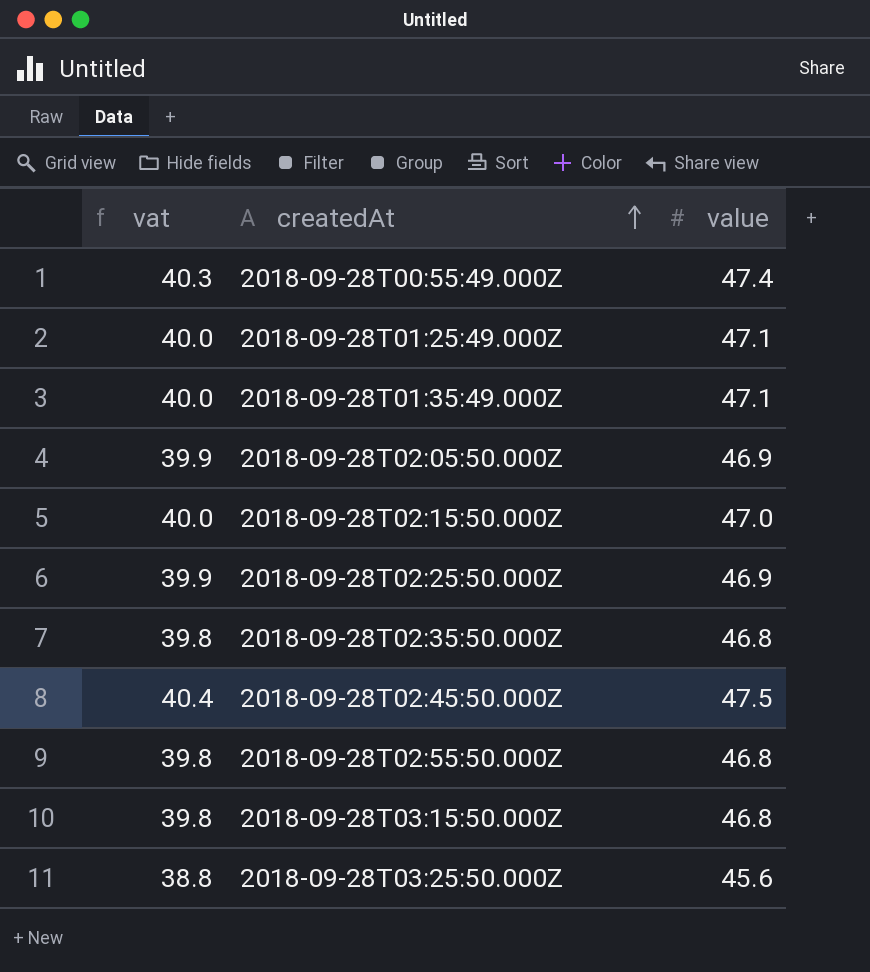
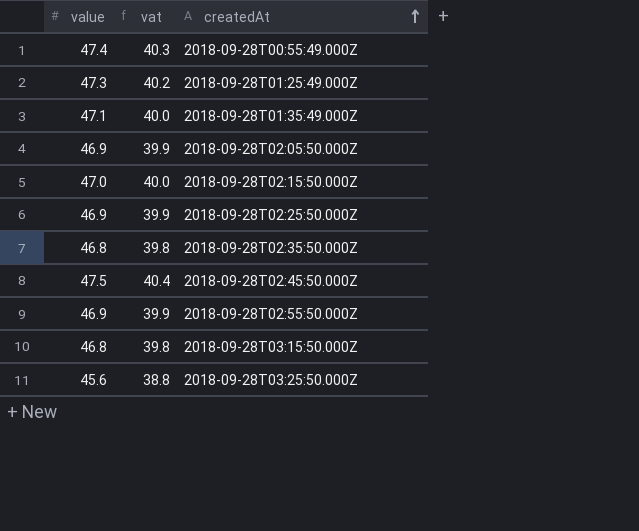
column value | position: 3 -> 1
2018-09-28T01:25:49.000Z | value: 47.1 -> 47.3
2018-09-28T01:25:49.000Z | vat: 40.0 -> 40.2
2018-09-28T02:55:50.000Z | value: 46.8 -> 46.9
2018-09-28T02:55:50.000Z | vat: 39.8 -> 39.9

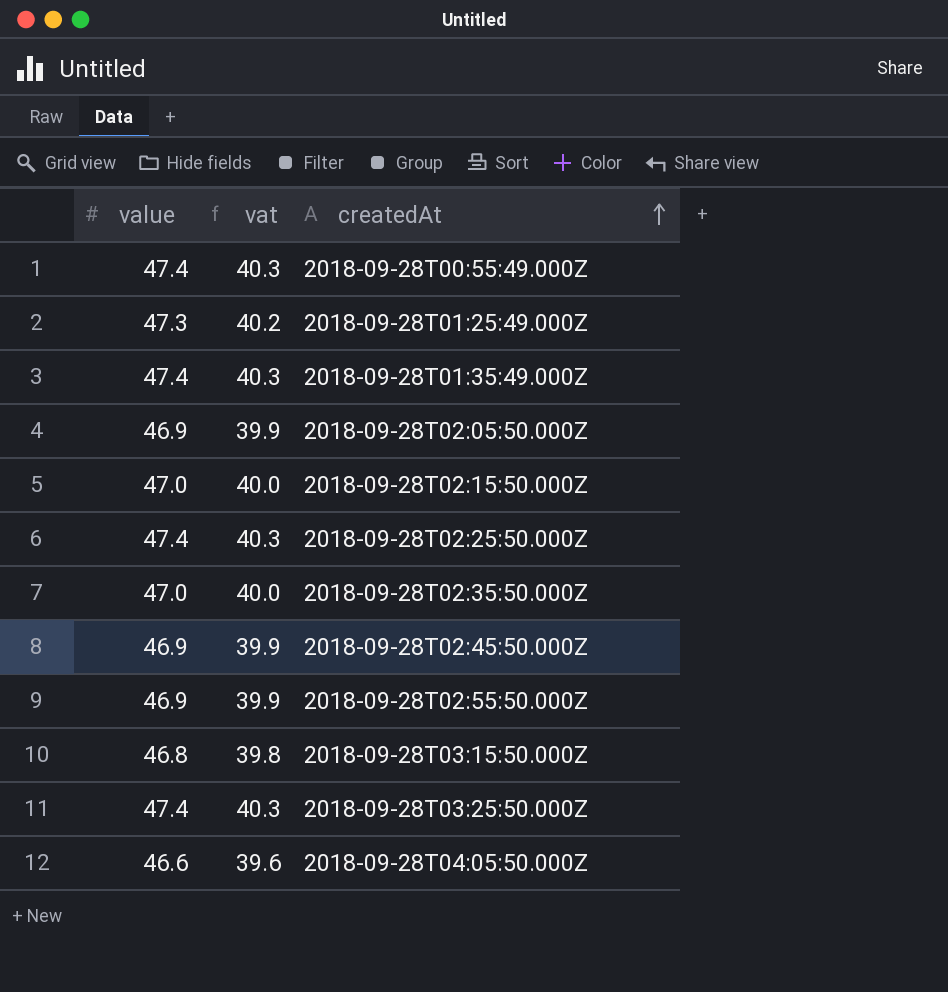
2018-09-28T01:35:49.000Z | value: 47.1 -> 47.4
2018-09-28T01:35:49.000Z | vat: 40.0 -> 40.3
2018-09-28T02:25:50.000Z | value: 46.9 -> 47.4
2018-09-28T02:25:50.000Z | vat: 39.9 -> 40.3
2018-09-28T02:35:50.000Z | value: 46.8 -> 47.0
2018-09-28T02:35:50.000Z | vat: 39.8 -> 40.0
2018-09-28T02:45:50.000Z | value: 47.5 -> 46.9
2018-09-28T02:45:50.000Z | vat: 40.4 -> 39.9
2018-09-28T03:25:50.000Z | value: 45.6 -> 47.4
2018-09-28T03:25:50.000Z | vat: 38.8 -> 40.3
row 2018-09-28T04:05:50.000Z: none -> 46.6 | 39.6

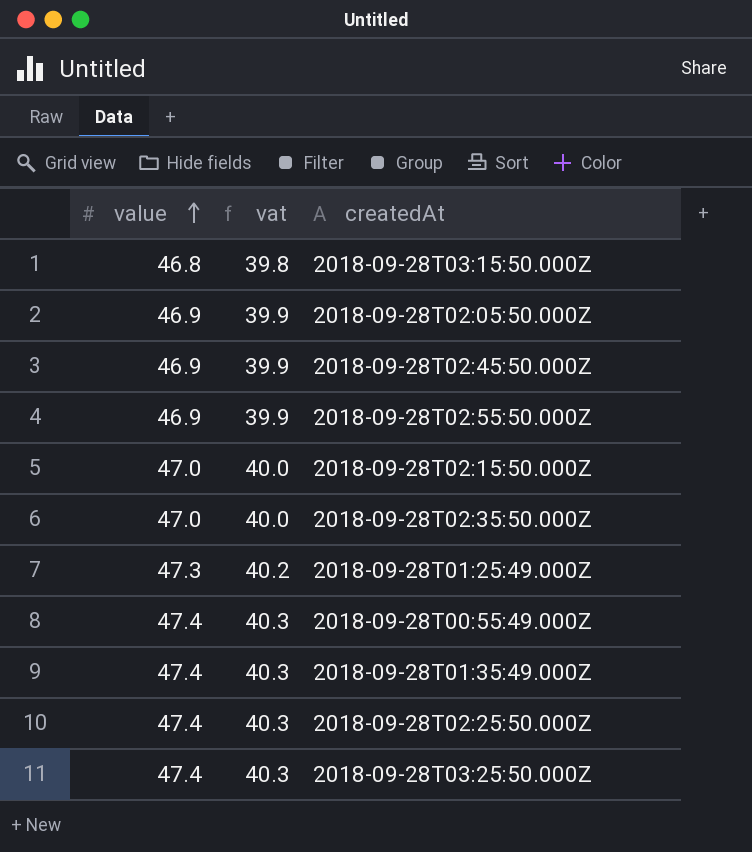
row order: createdAt ascending -> value ascending
row 2018-09-28T04:05:50.000Z: 46.6 | 39.6 -> none

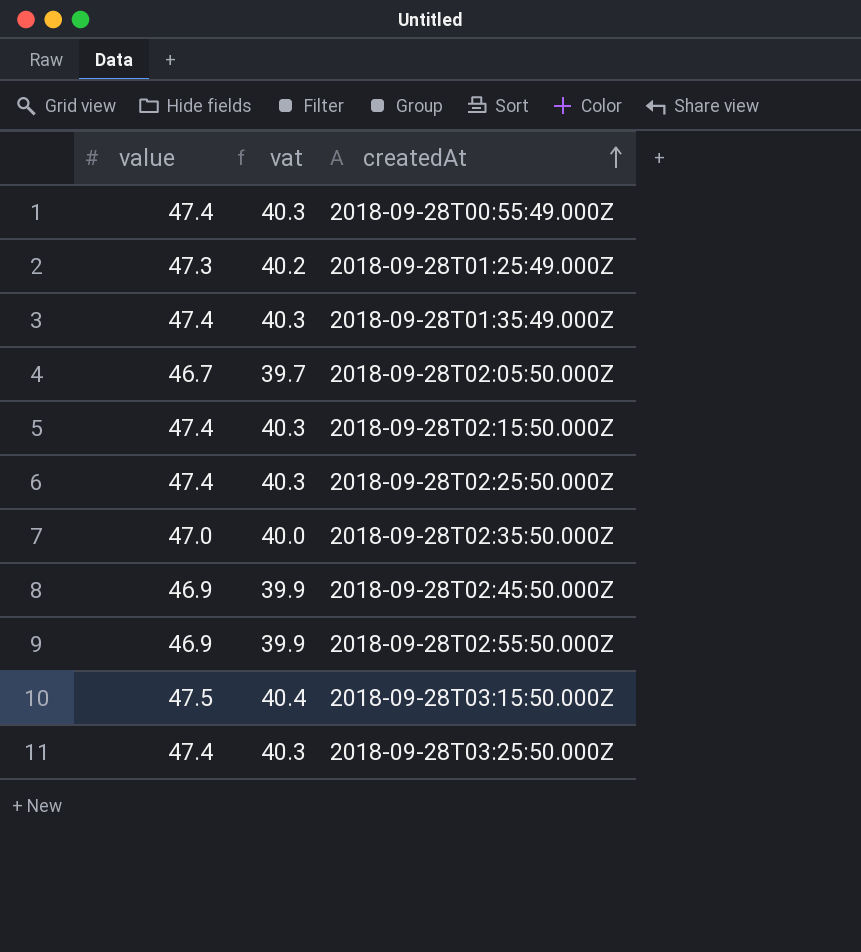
row order: value ascending -> createdAt ascending
2018-09-28T02:05:50.000Z | value: 46.9 -> 46.7
2018-09-28T02:05:50.000Z | vat: 39.9 -> 39.7
2018-09-28T02:15:50.000Z | value: 47.0 -> 47.4
2018-09-28T02:15:50.000Z | vat: 40.0 -> 40.3
2018-09-28T03:15:50.000Z | value: 46.8 -> 47.5
2018-09-28T03:15:50.000Z | vat: 39.8 -> 40.4

